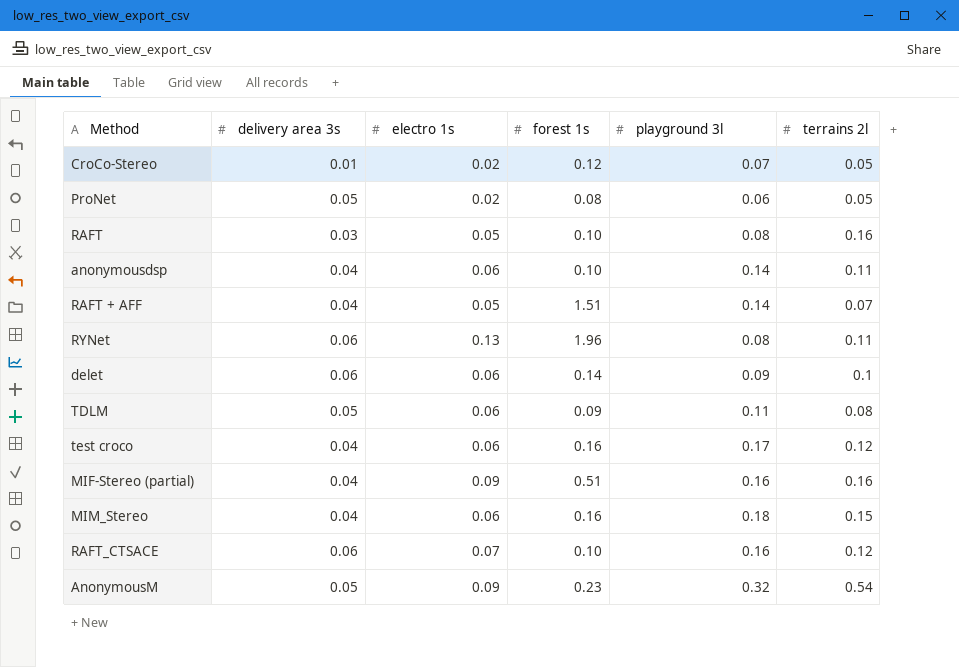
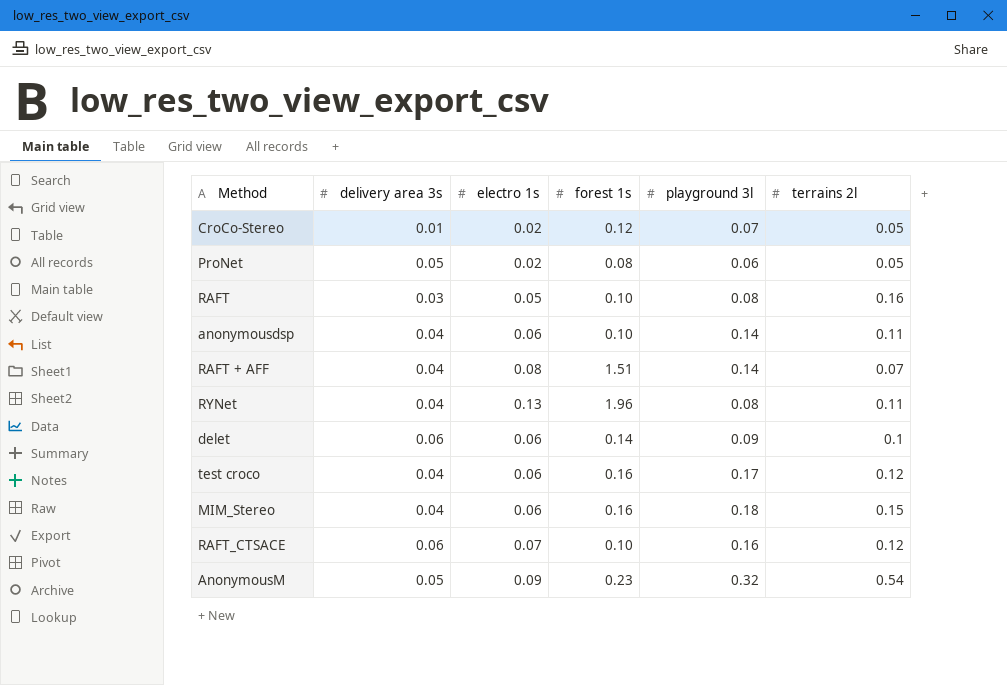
row TDLM: 0.05 | 0.06 | 0.09 | 0.11 | 0.08 -> none
row MIF-Stereo (partial): 0.04 | 0.09 | 0.51 | 0.16 | 0.16 -> none
RAFT + AFF | electro 1s: 0.05 -> 0.08
RYNet | delivery area 3s: 0.06 -> 0.04

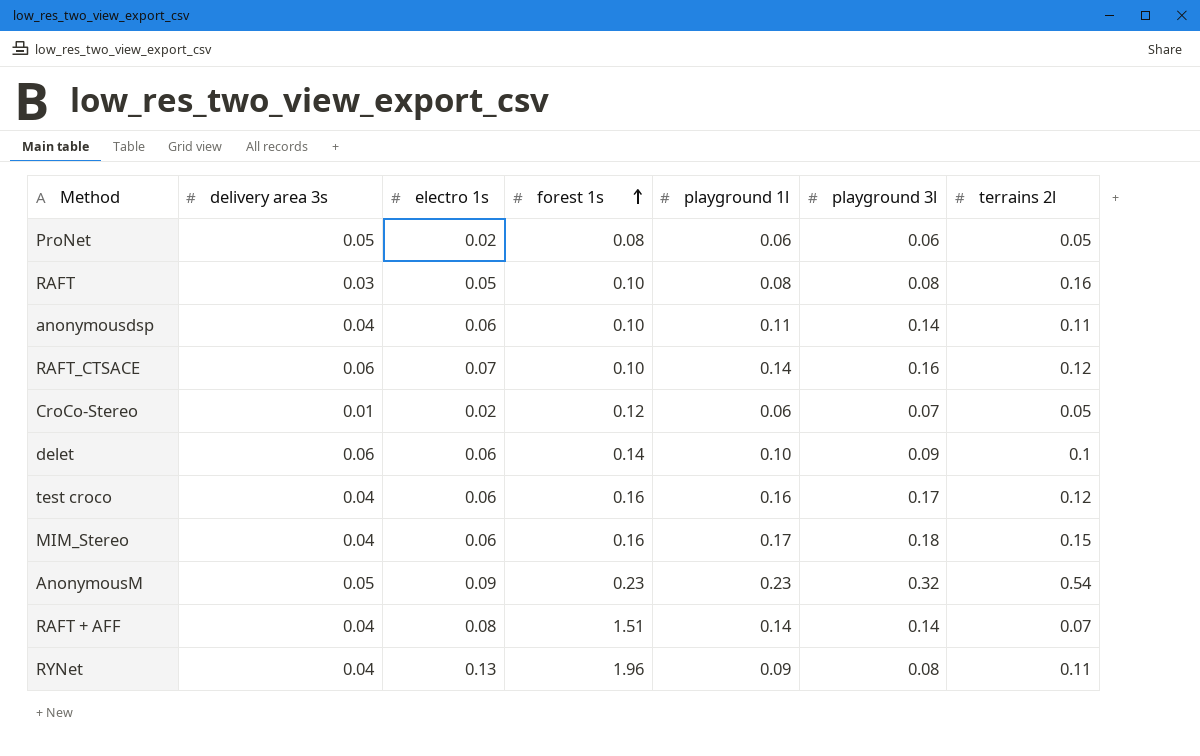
row order: none -> forest 1s ascending
column playground 1l | position: none -> 5

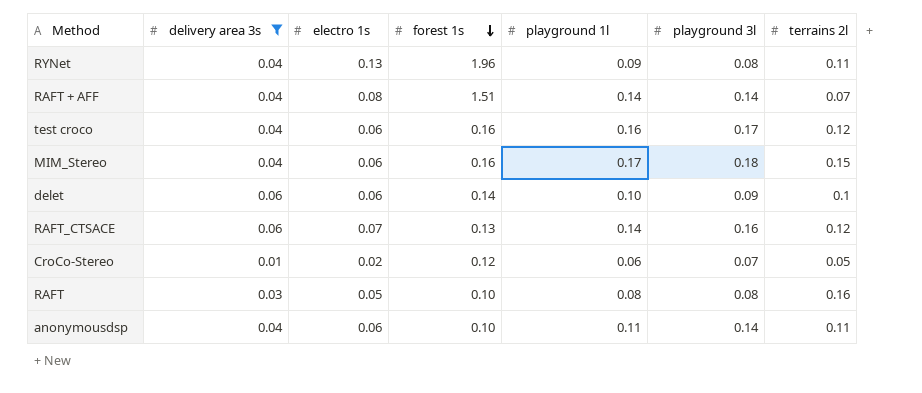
filter: none -> delivery area 3s != 0.05
row order: forest 1s ascending -> forest 1s descending
RAFT_CTSACE | forest 1s: 0.10 -> 0.13

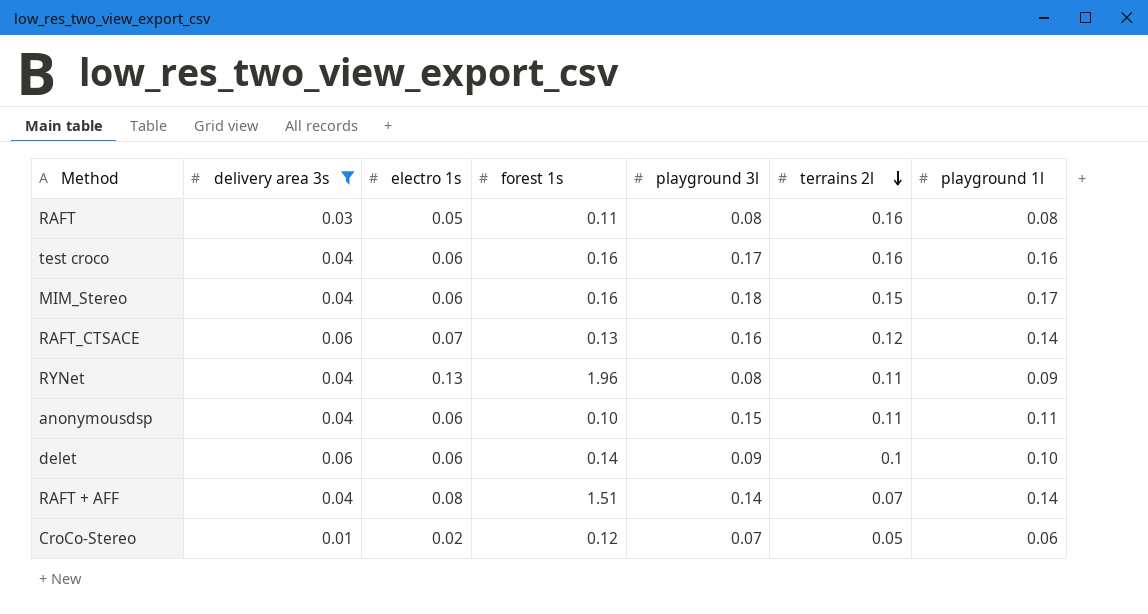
row order: forest 1s descending -> terrains 2l descending
column playground 1l | position: 5 -> 7
RAFT | forest 1s: 0.10 -> 0.11
test croco | terrains 2l: 0.12 -> 0.16
anonymousdsp | playground 3l: 0.14 -> 0.15

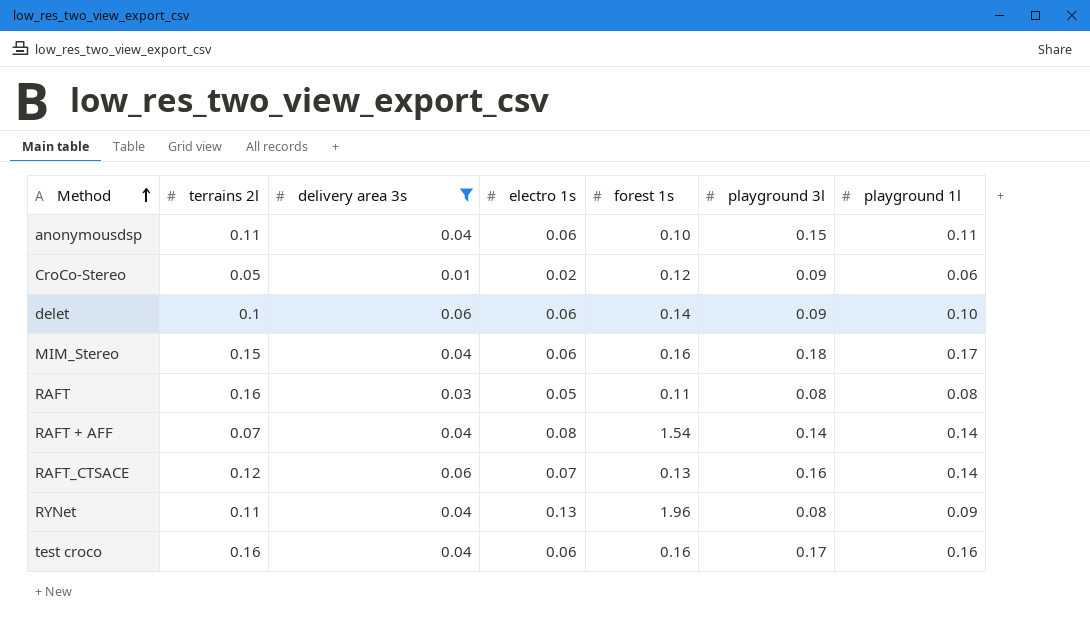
row order: terrains 2l descending -> Method ascending
column terrains 2l | position: 6 -> 2
CroCo-Stereo | playground 3l: 0.07 -> 0.09
RAFT + AFF | forest 1s: 1.51 -> 1.54

